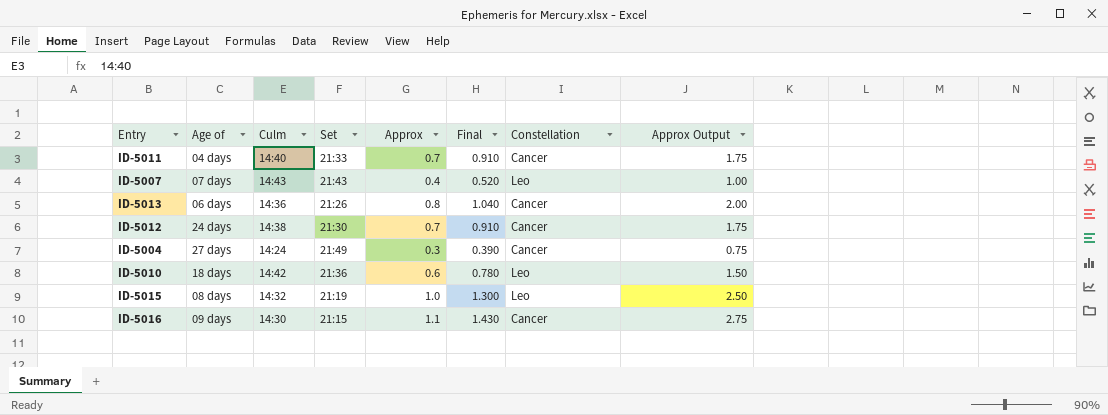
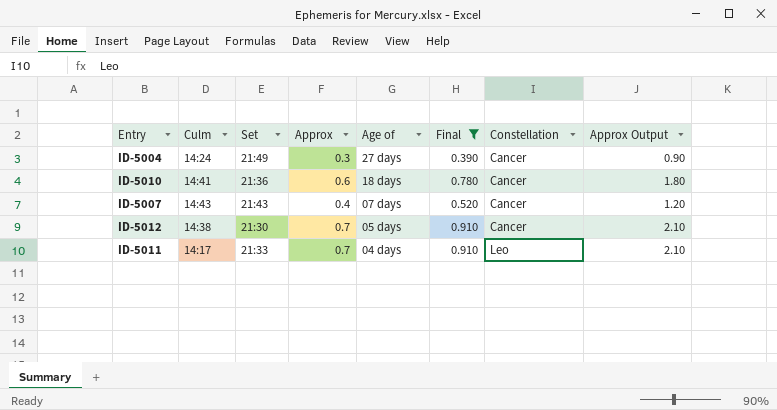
filter: none -> Final <= 0.910
row order: none -> Age of descending
column Age of | position: 2 -> 5
column Approx Output | formula: [Approx] * 2.5 -> [Approx] * 3
ID-5010 | Culm: 14:42 -> 14:41
ID-5010 | Constellation: Leo -> Cancer
ID-5007 | Constellation: Leo -> Cancer
ID-5012 | Age of: 24 days -> 05 days
ID-5011 | Culm: 14:40 -> 14:17
ID-5011 | Constellation: Cancer -> Leo

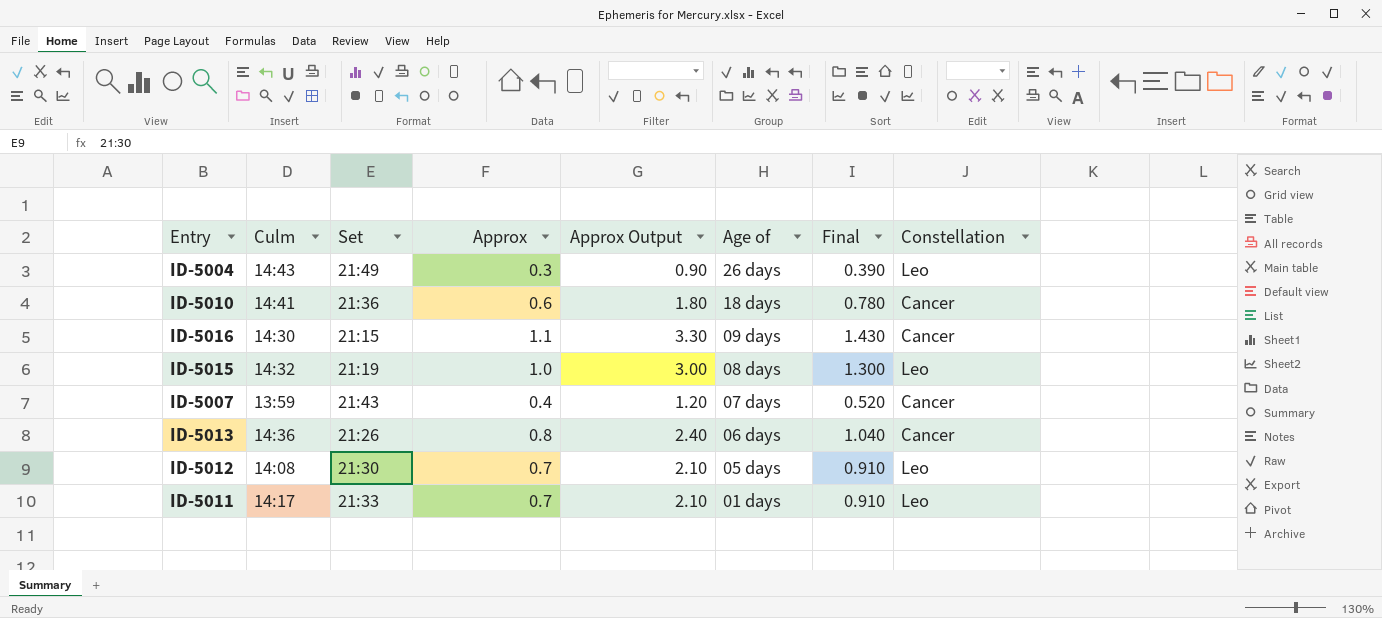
filter: Final <= 0.910 -> none
column Approx Output | position: 8 -> 5
ID-5004 | Culm: 14:24 -> 14:43
ID-5004 | Age of: 27 days -> 26 days
ID-5004 | Constellation: Cancer -> Leo
ID-5007 | Culm: 14:43 -> 13:59
ID-5012 | Culm: 14:38 -> 14:08
ID-5012 | Constellation: Cancer -> Leo
ID-5011 | Age of: 04 days -> 01 days

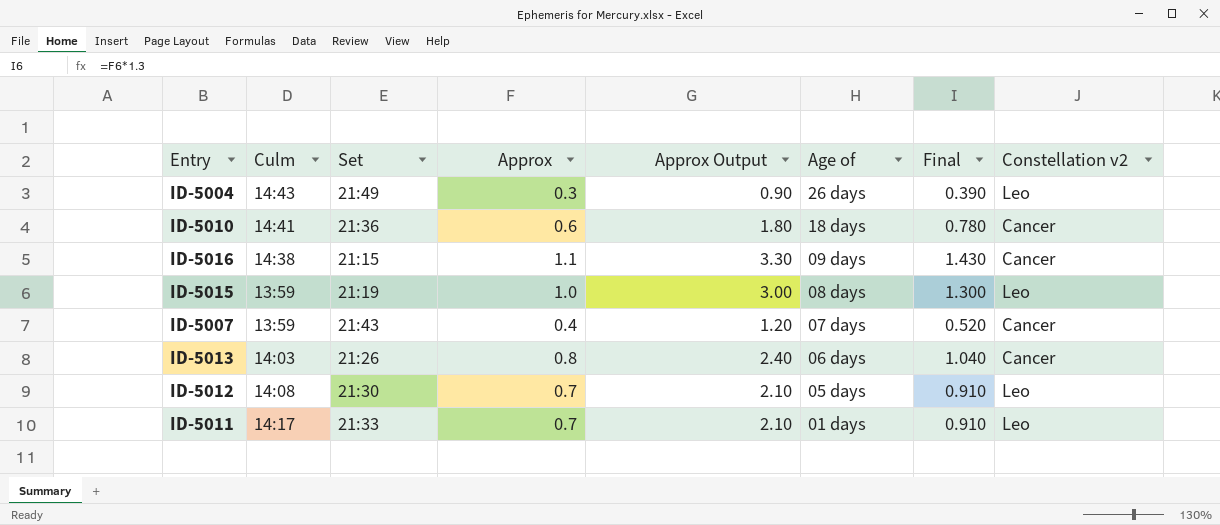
column name: Constellation -> Constellation v2
ID-5016 | Culm: 14:30 -> 14:38
ID-5015 | Culm: 14:32 -> 13:59
ID-5013 | Culm: 14:36 -> 14:03

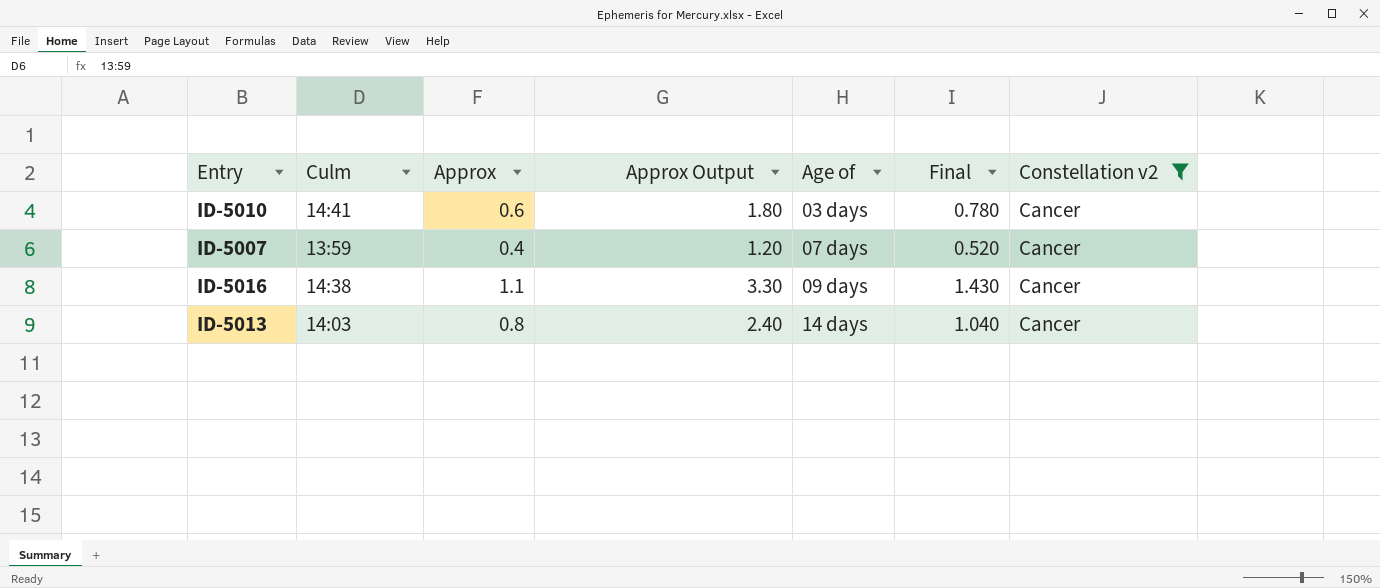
filter: none -> Constellation v2 = Cancer
row order: Age of descending -> Age of ascending
column Set | position: 3 -> none
ID-5010 | Age of: 18 days -> 03 days
ID-5013 | Age of: 06 days -> 14 days

